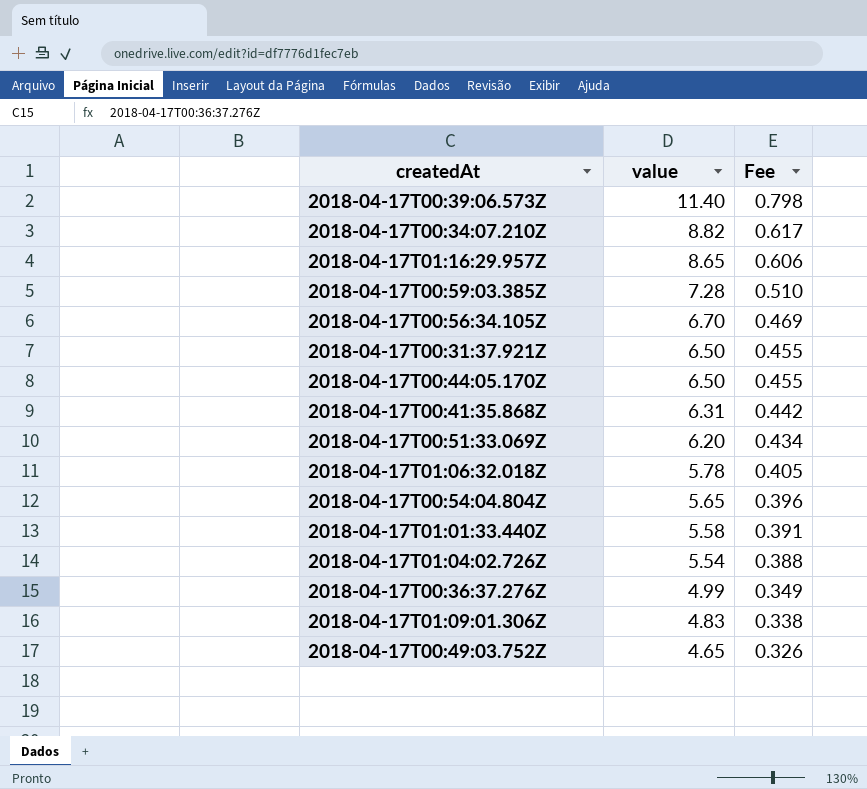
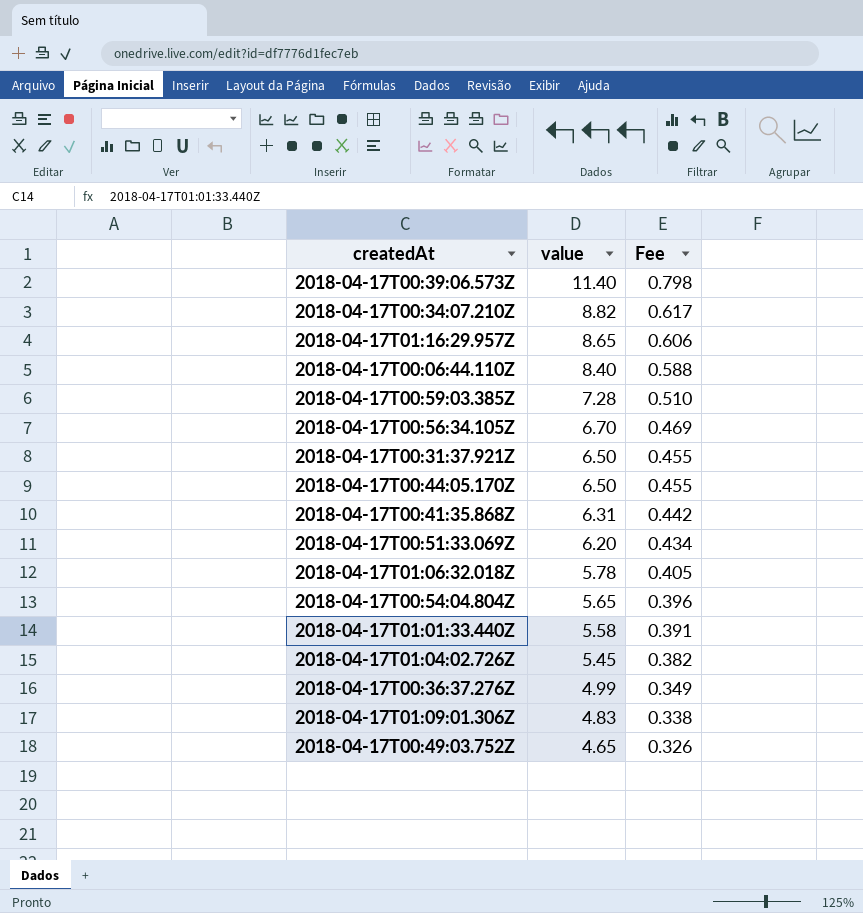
row 2018-04-17T00:06:44.110Z: none -> 8.40 | 0.588
2018-04-17T01:04:02.726Z | value: 5.54 -> 5.45
2018-04-17T01:04:02.726Z | Fee: 0.388 -> 0.382

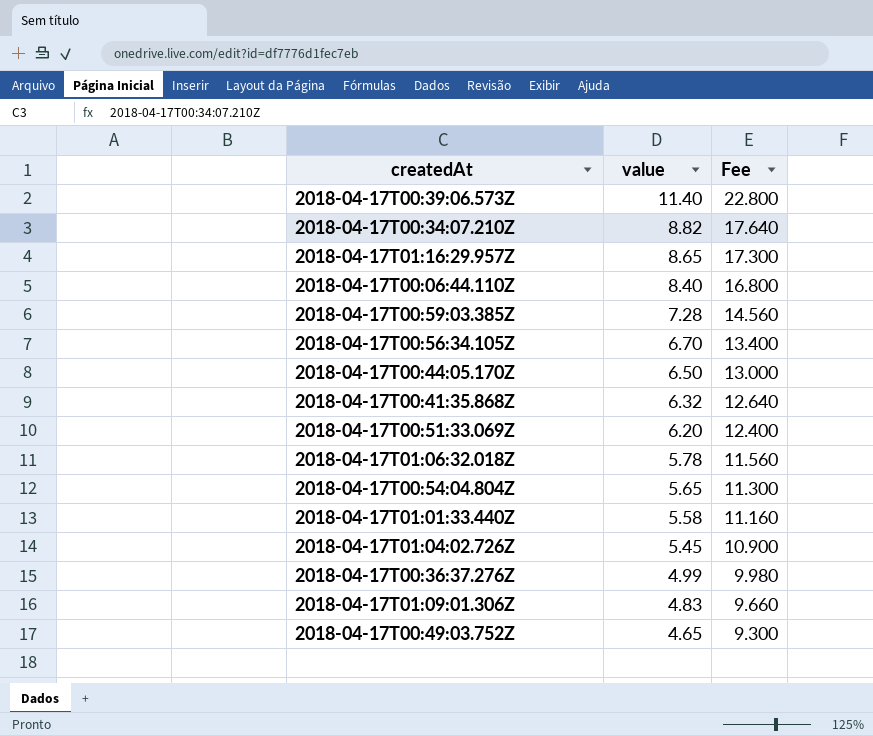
column Fee | formula: [value] * 0.07 -> [value] * 2
row 2018-04-17T00:31:37.921Z: 6.50 | 0.455 -> none
2018-04-17T00:41:35.868Z | value: 6.31 -> 6.32

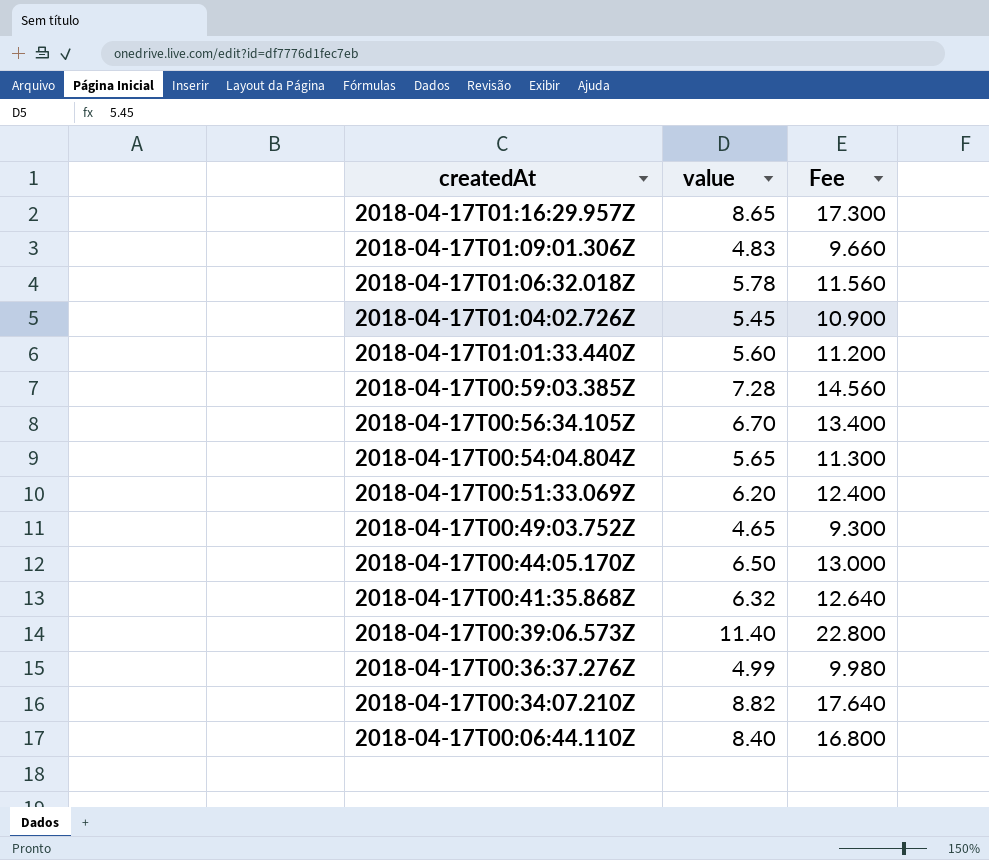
row order: value descending -> createdAt descending
2018-04-17T01:01:33.440Z | value: 5.58 -> 5.60
2018-04-17T01:01:33.440Z | Fee: 11.160 -> 11.200

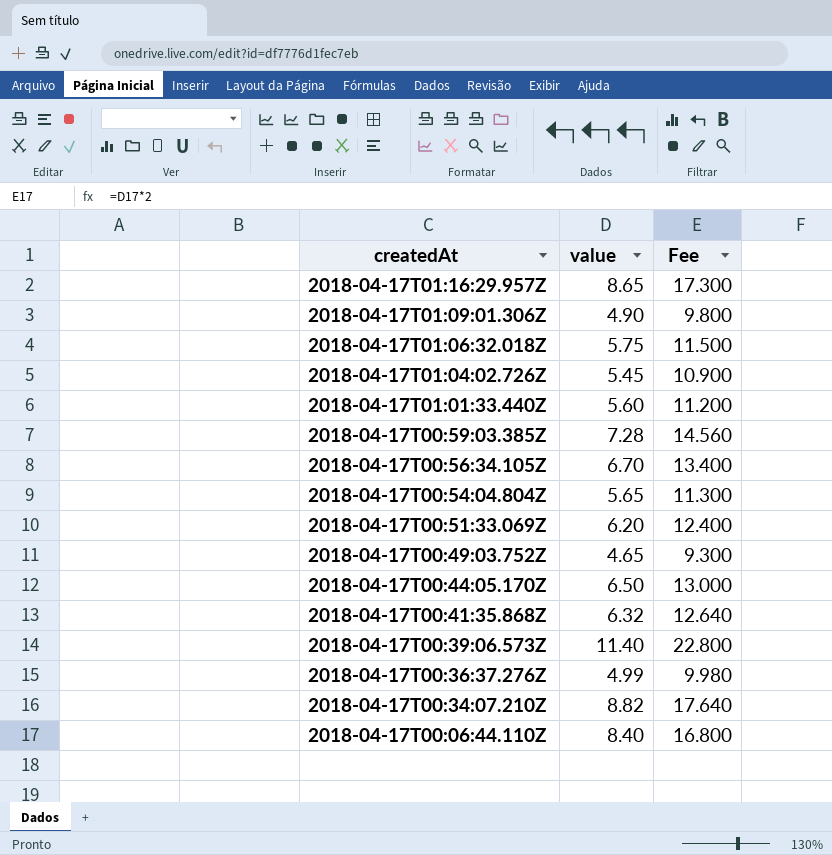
2018-04-17T01:09:01.306Z | value: 4.83 -> 4.90
2018-04-17T01:09:01.306Z | Fee: 9.660 -> 9.800
2018-04-17T01:06:32.018Z | value: 5.78 -> 5.75
2018-04-17T01:06:32.018Z | Fee: 11.560 -> 11.500

